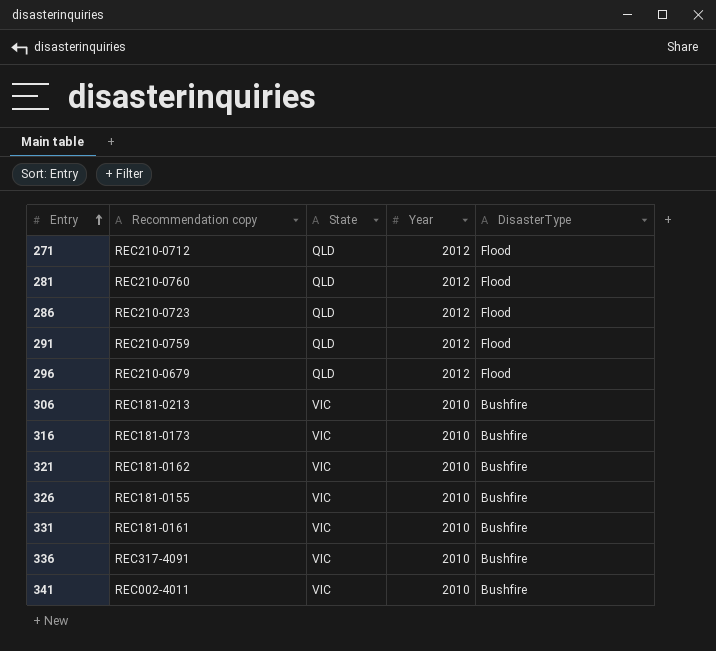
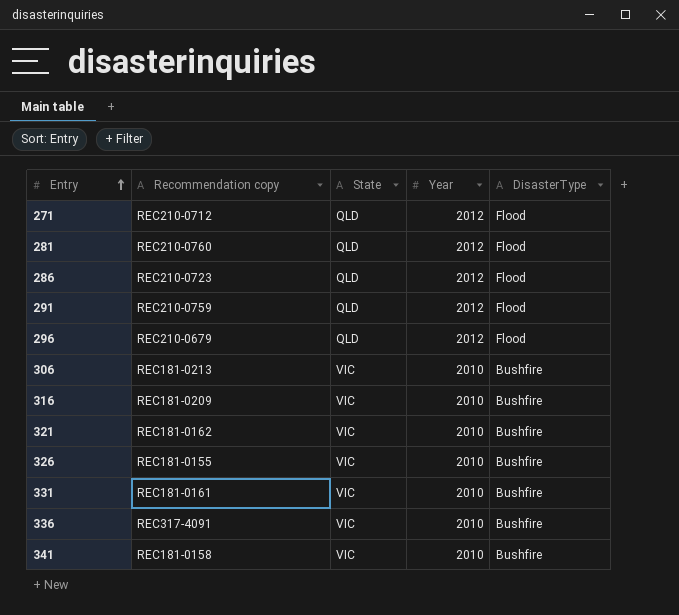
316 | Recommendation copy: REC181-0173 -> REC181-0209
341 | Recommendation copy: REC002-4011 -> REC181-0158

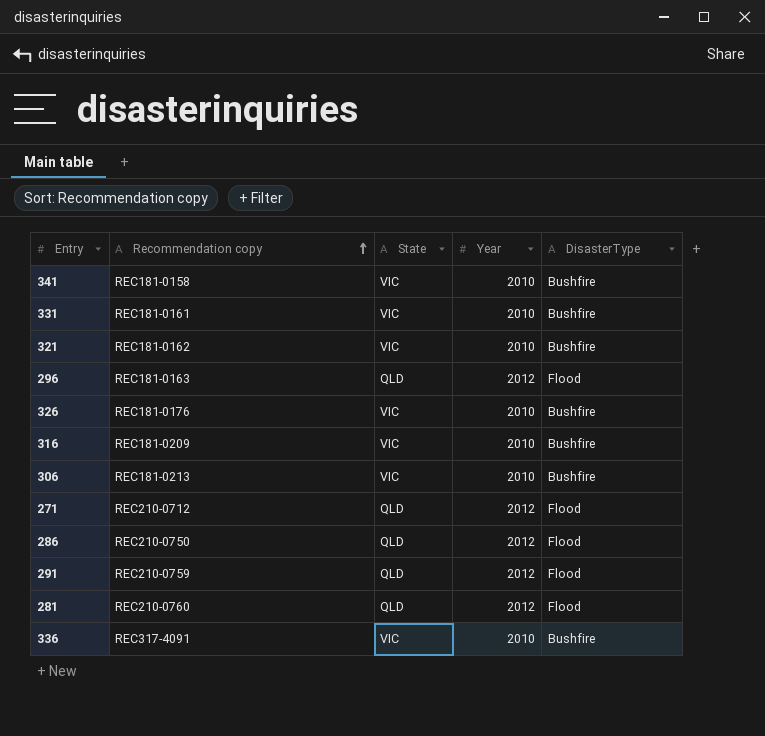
row order: Entry ascending -> Recommendation copy ascending
296 | Recommendation copy: REC210-0679 -> REC181-0163
326 | Recommendation copy: REC181-0155 -> REC181-0176
286 | Recommendation copy: REC210-0723 -> REC210-0750

